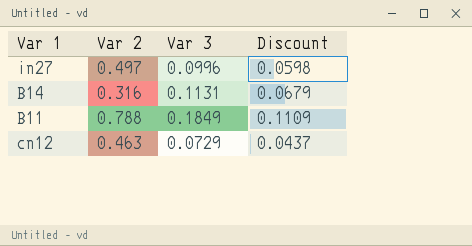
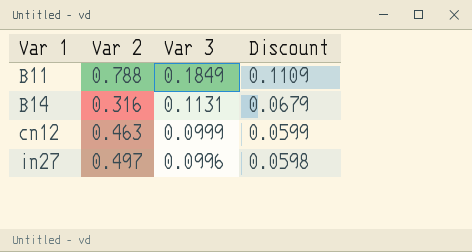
row order: none -> Var 1 ascending
cn12 | Var 3: 0.0729 -> 0.0999
cn12 | Discount: 0.0437 -> 0.0599

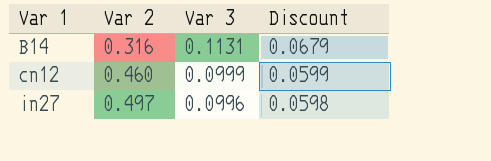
row B11: 0.788 | 0.1849 | 0.1109 -> none
cn12 | Var 2: 0.463 -> 0.460

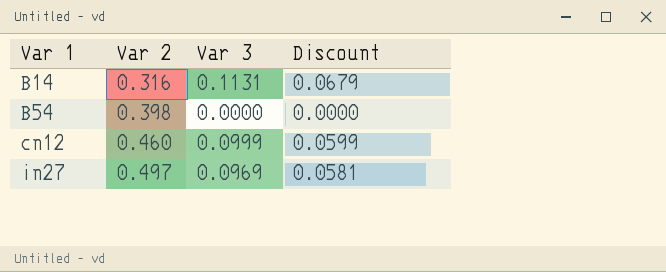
row B54: none -> 0.398 | 0.0000 | 0.0000
in27 | Var 3: 0.0996 -> 0.0969
in27 | Discount: 0.0598 -> 0.0581

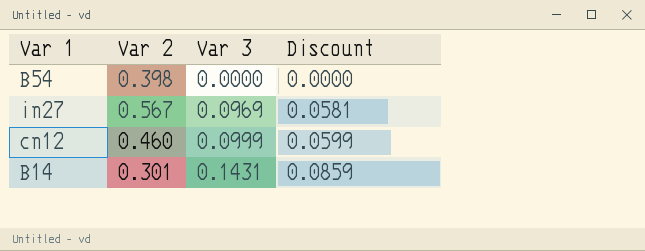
row order: Var 1 ascending -> Var 3 ascending
in27 | Var 2: 0.497 -> 0.567
B14 | Var 2: 0.316 -> 0.301
B14 | Var 3: 0.1131 -> 0.1431
B14 | Discount: 0.0679 -> 0.0859

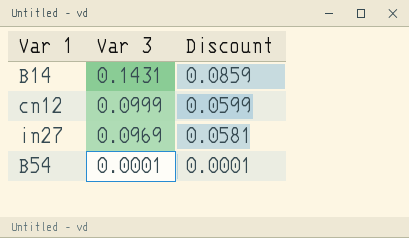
row order: Var 3 ascending -> Var 3 descending
column Var 2 | position: 2 -> none
B54 | Var 3: 0.0000 -> 0.0001
B54 | Discount: 0.0000 -> 0.0001

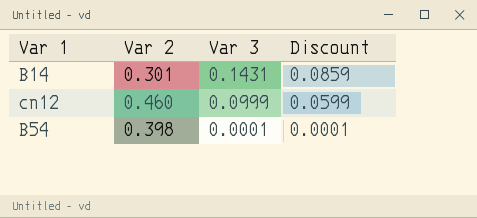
column Var 2 | position: none -> 2
row in27: 0.0969 | 0.0581 -> none

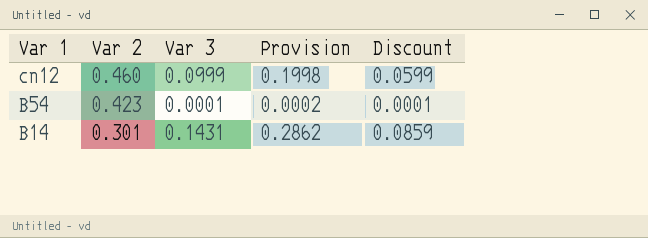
row order: Var 3 descending -> Var 1 descending
column Provision | formula: none -> [Var 3] * 2
B54 | Var 2: 0.398 -> 0.423

